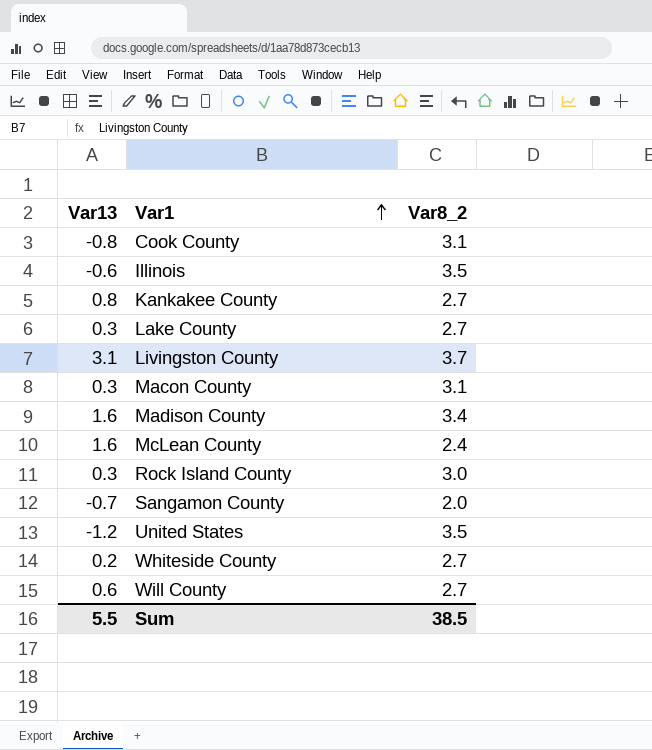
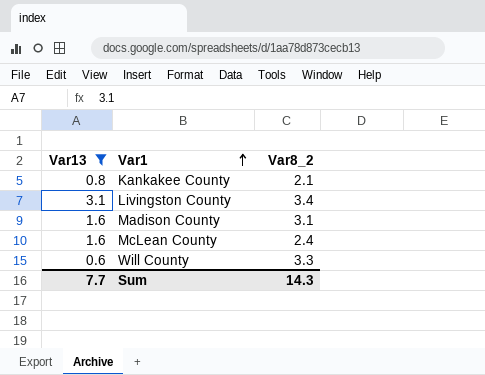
filter: none -> Var13 >= 0.6
Kankakee County | Var8_2: 2.7 -> 2.1
Livingston County | Var8_2: 3.7 -> 3.4
Madison County | Var8_2: 3.4 -> 3.1
Will County | Var8_2: 2.7 -> 3.3
Sum | Var13: 5.5 -> 7.7
Sum | Var8_2: 38.5 -> 14.3

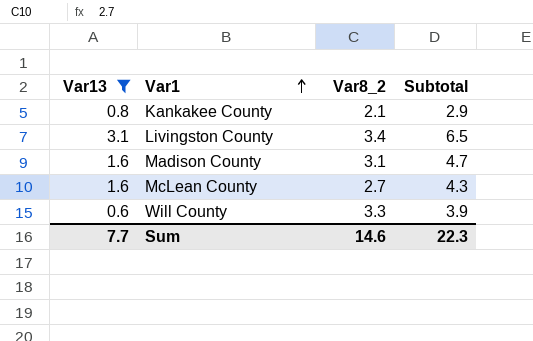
column Subtotal | formula: none -> [Var13] + [Var8_2]
McLean County | Var8_2: 2.4 -> 2.7
Sum | Var8_2: 14.3 -> 14.6

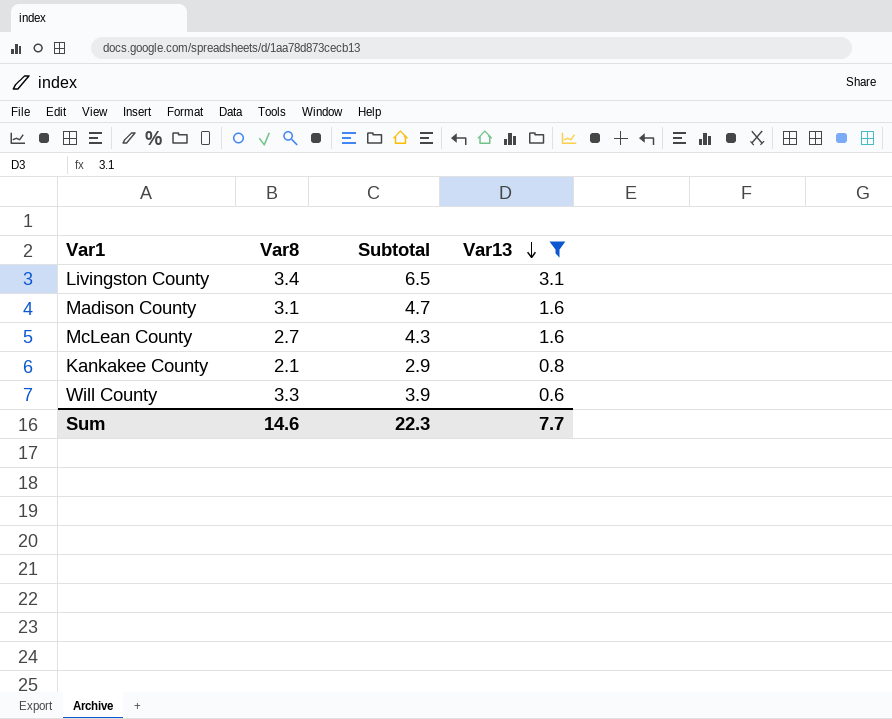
row order: Var1 ascending -> Var13 descending
column name: Var8_2 -> Var8
column Var13 | position: 1 -> 4

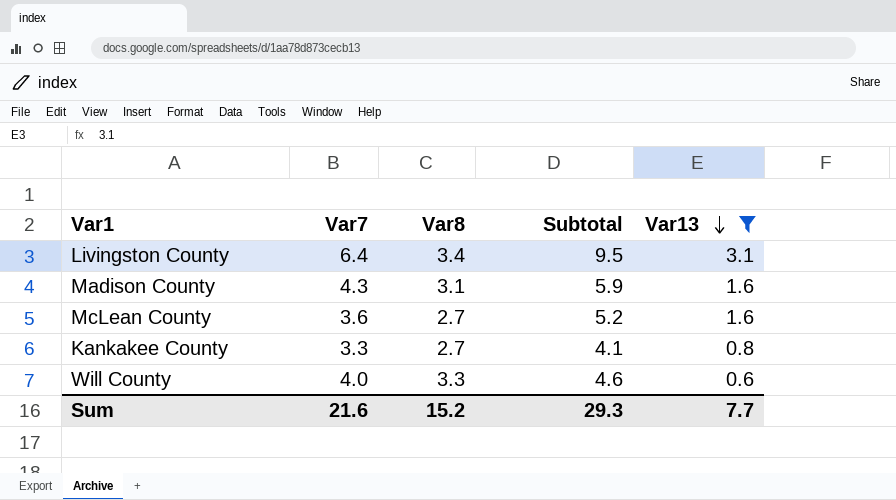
column Var7 | position: none -> 2
column Subtotal | formula: [Var8] + [Var13] -> [Var7] + [Var13]
Kankakee County | Var8: 2.1 -> 2.7
Sum | Var8: 14.6 -> 15.2
Sum | Subtotal: 22.3 -> 29.3

